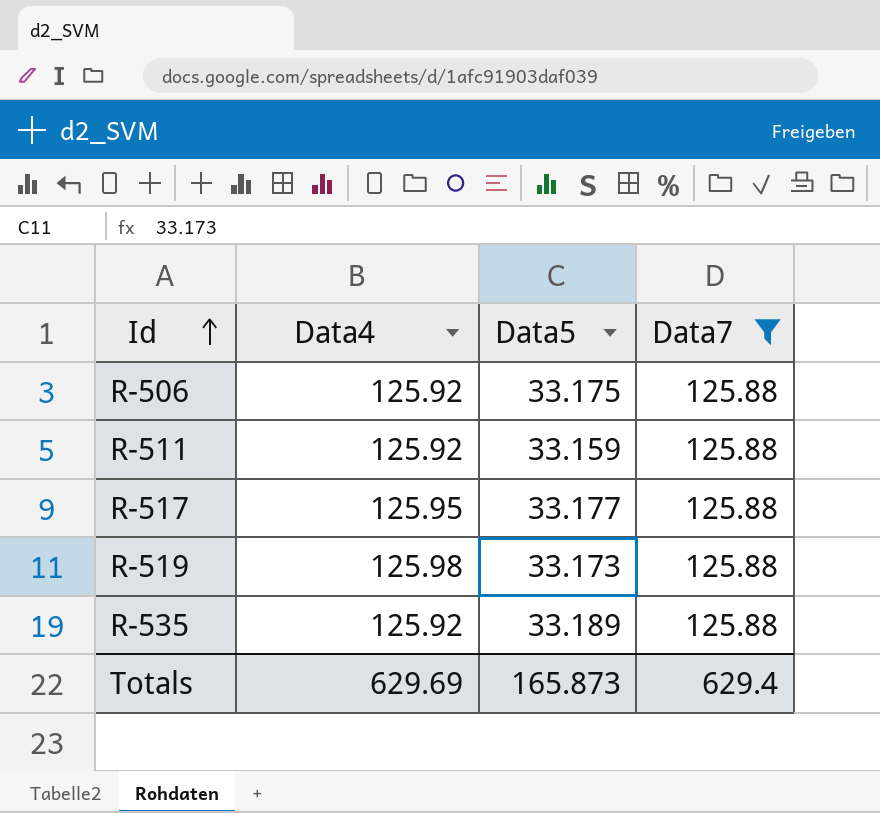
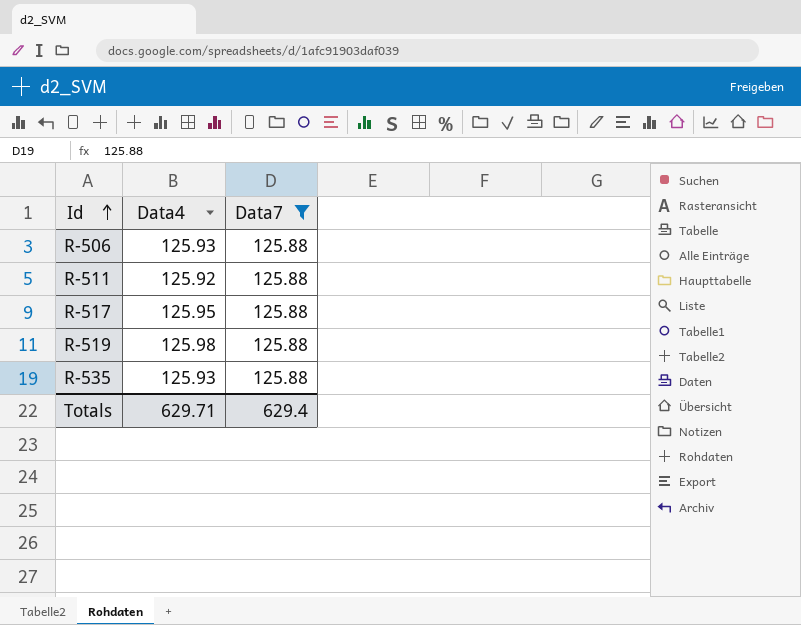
column Data5 | position: 3 -> none
R-506 | Data4: 125.92 -> 125.93
R-535 | Data4: 125.92 -> 125.93
Totals | Data4: 629.69 -> 629.71

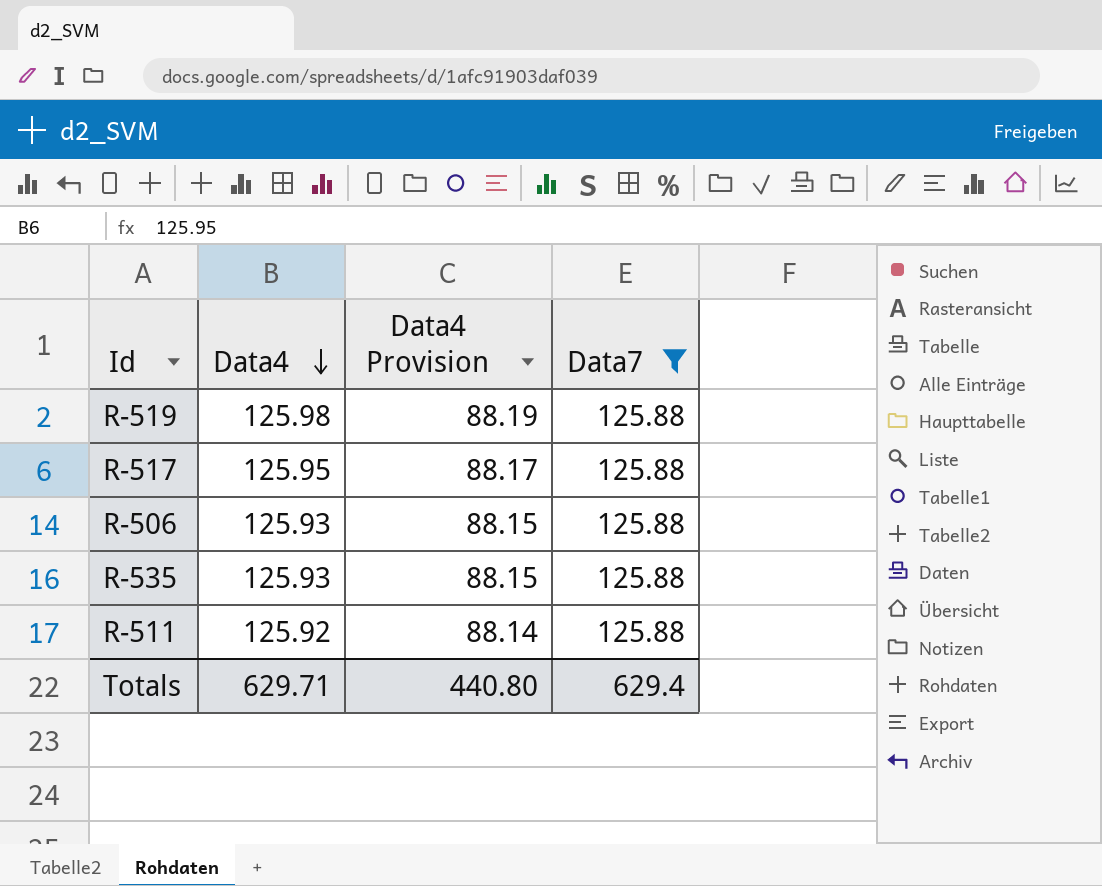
row order: Id ascending -> Data4 descending
column Data4 Provision | formula: none -> [Data4] * 0.7

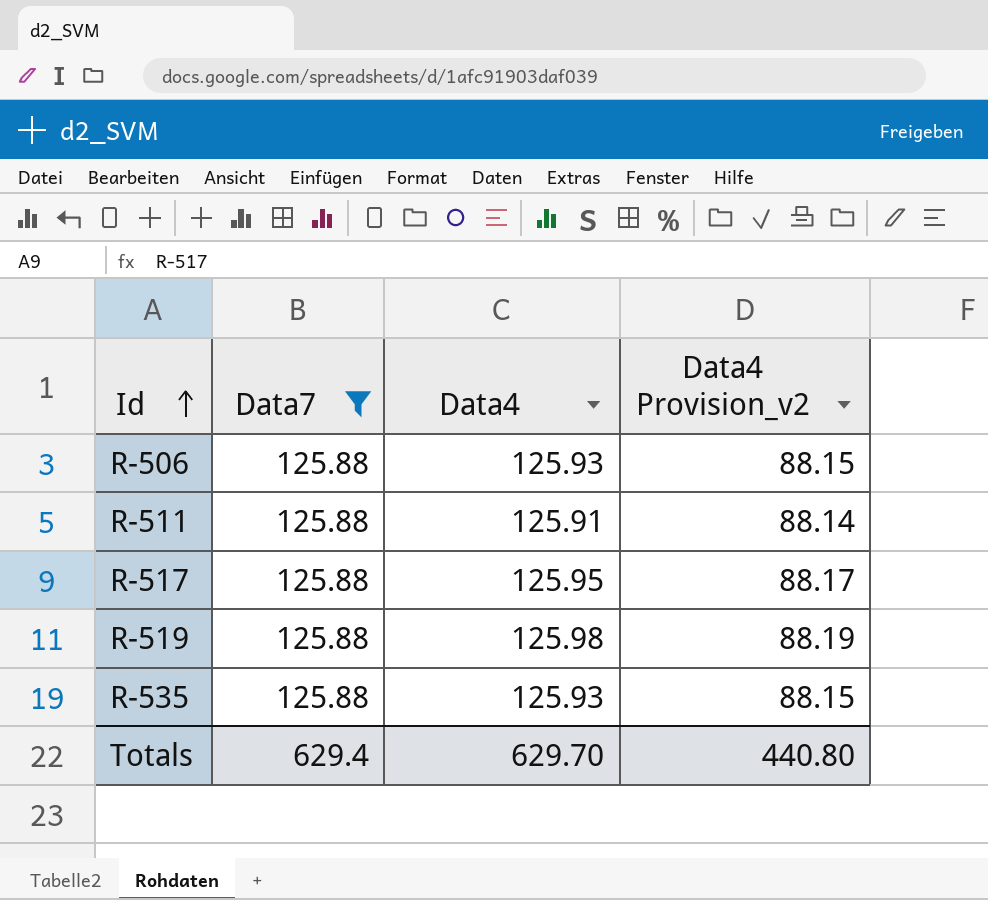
row order: Data4 descending -> Id ascending
column Data7 | position: 4 -> 2
column name: Data4 Provision -> Data4 Provision_v2
R-511 | Data4: 125.92 -> 125.91
Totals | Data4: 629.71 -> 629.70

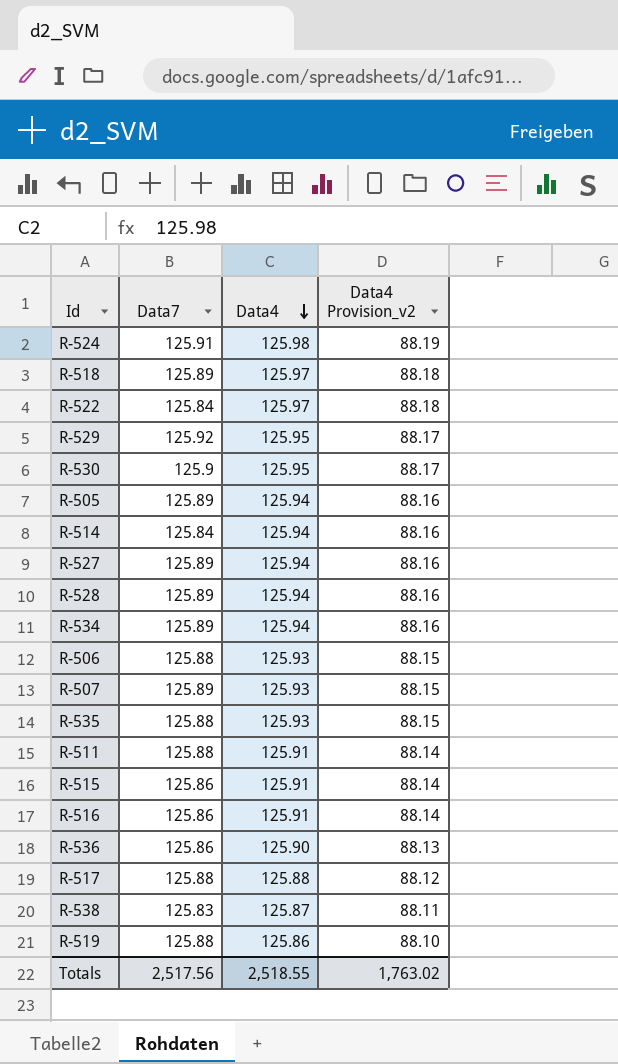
filter: Data7 = 125.88 -> none
row order: Id ascending -> Data4 descending
R-517 | Data4: 125.95 -> 125.88
R-517 | Data4 Provision_v2: 88.17 -> 88.12
R-519 | Data4: 125.98 -> 125.86
R-519 | Data4 Provision_v2: 88.19 -> 88.10
Totals | Data7: 629.4 -> 2,517.56
Totals | Data4: 629.70 -> 2,518.55
Totals | Data4 Provision_v2: 440.80 -> 1,763.02

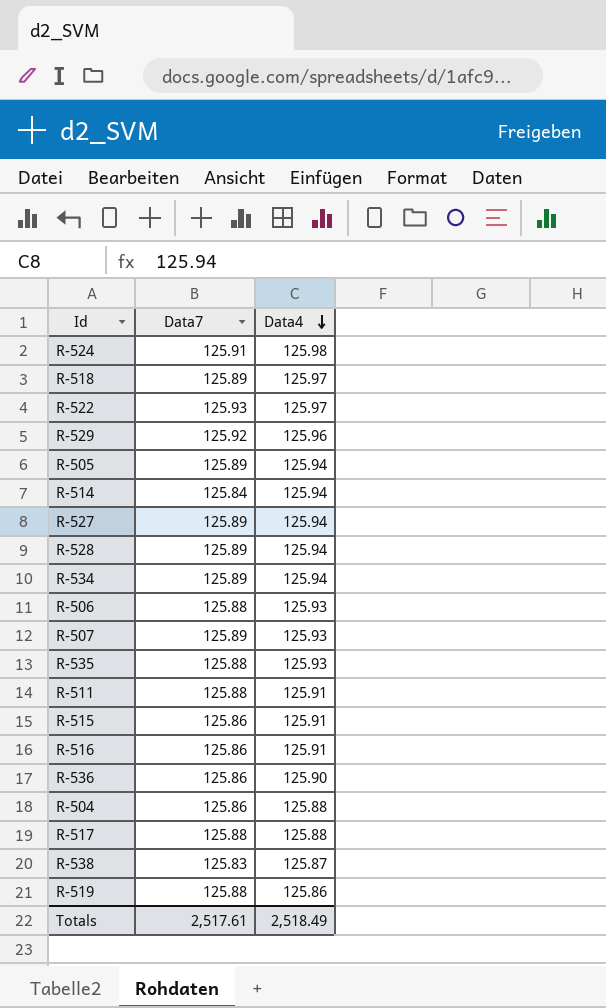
column Data4 Provision_v2 | formula: [Data4] * 0.7 -> none
row R-530: 125.9 | 125.95 | 88.17 -> none
R-522 | Data7: 125.84 -> 125.93
R-529 | Data4: 125.95 -> 125.96
row R-504: none -> 125.86 | 125.88
Totals | Data7: 2,517.56 -> 2,517.61
Totals | Data4: 2,518.55 -> 2,518.49

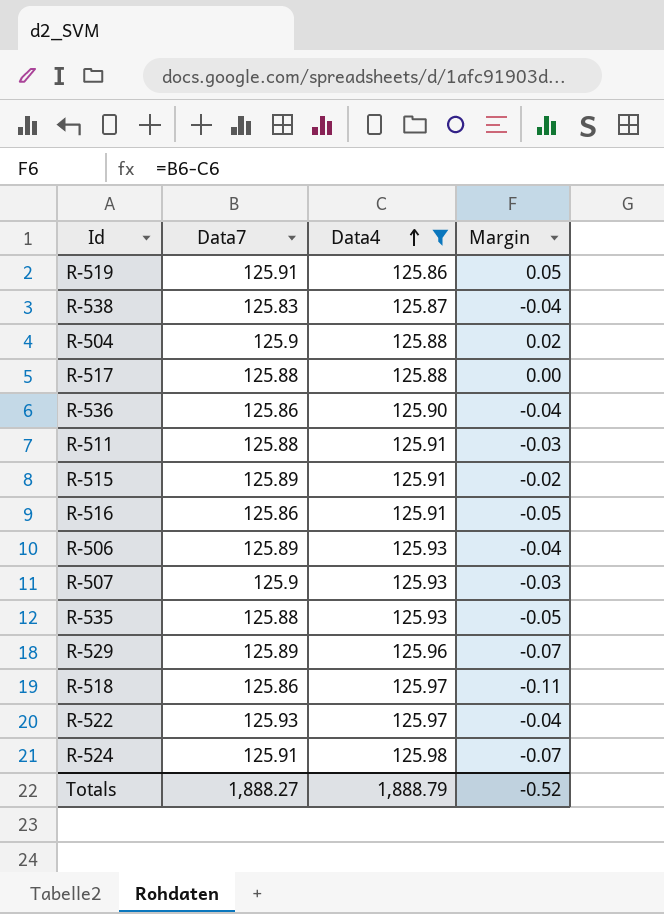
filter: none -> Data4 != 125.94
row order: Data4 descending -> Data4 ascending
column Margin | formula: none -> [Data7] - [Data4]
R-519 | Data7: 125.88 -> 125.91
R-504 | Data7: 125.86 -> 125.9
R-515 | Data7: 125.86 -> 125.89
R-506 | Data7: 125.88 -> 125.89
R-507 | Data7: 125.89 -> 125.9
R-529 | Data7: 125.92 -> 125.89
R-518 | Data7: 125.89 -> 125.86
Totals | Data7: 2,517.61 -> 1,888.27
Totals | Data4: 2,518.49 -> 1,888.79

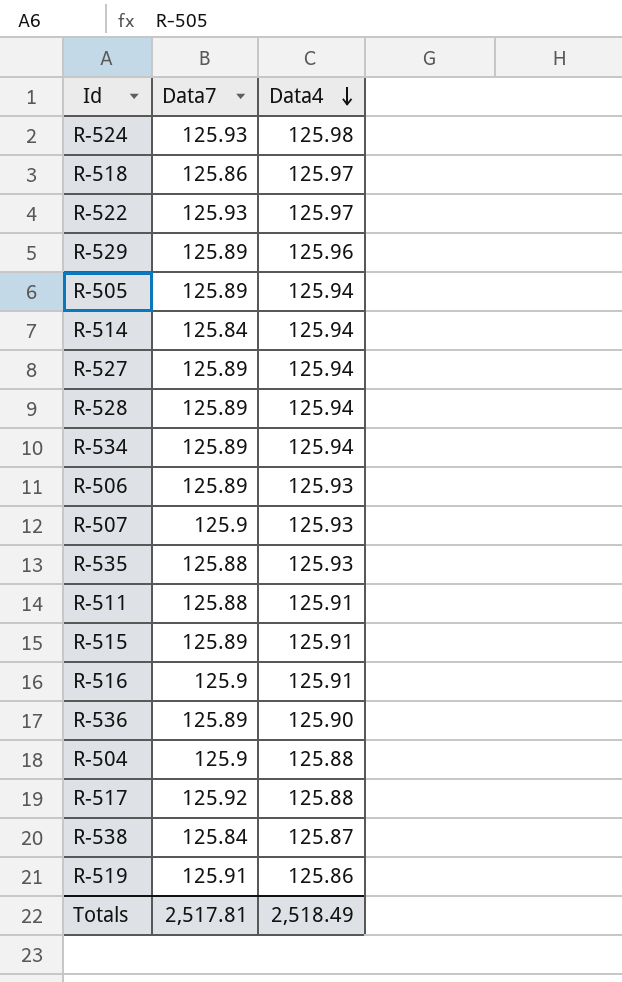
filter: Data4 != 125.94 -> none
row order: Data4 ascending -> Data4 descending
column Margin | formula: [Data7] - [Data4] -> none
R-524 | Data7: 125.91 -> 125.93
R-516 | Data7: 125.86 -> 125.9
R-536 | Data7: 125.86 -> 125.89
R-517 | Data7: 125.88 -> 125.92
R-538 | Data7: 125.83 -> 125.84
Totals | Data7: 1,888.27 -> 2,517.81
Totals | Data4: 1,888.79 -> 2,518.49

